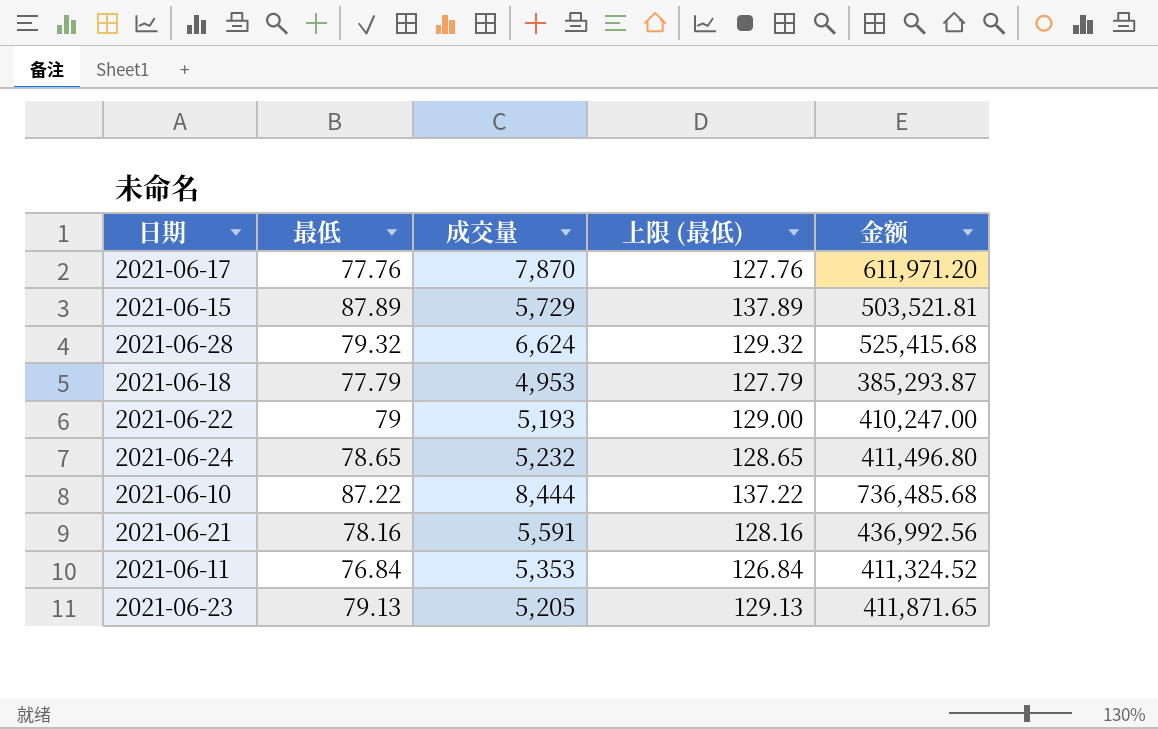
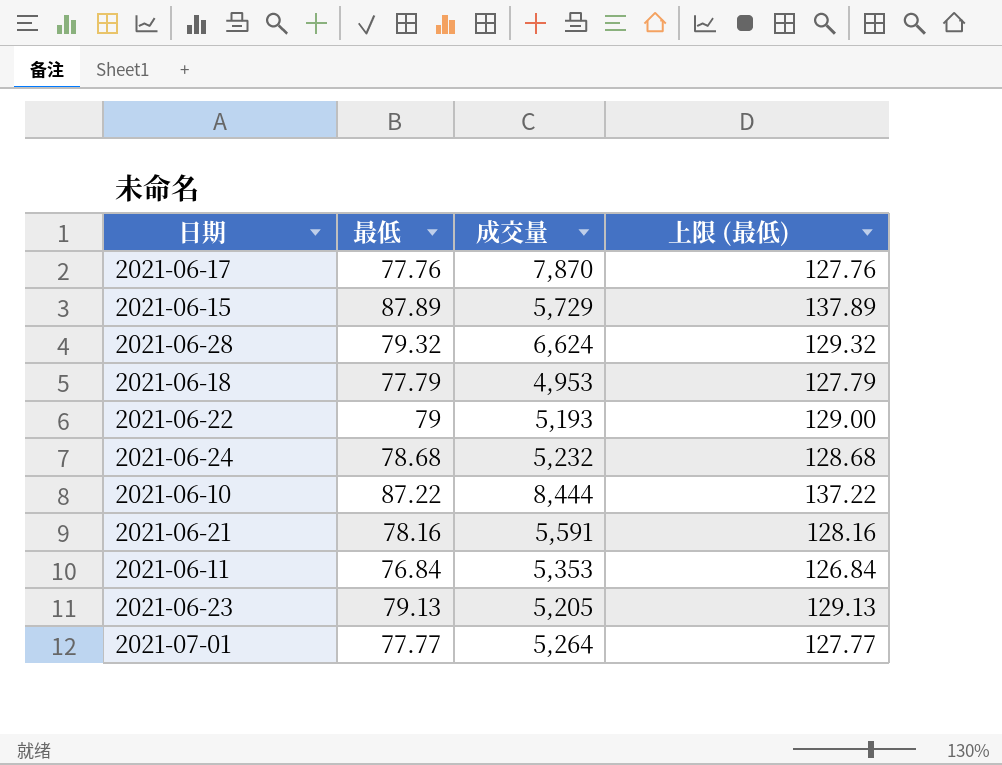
column 金额 | formula: [最低] * [成交量] -> none
2021-06-24 | 最低: 78.65 -> 78.68
2021-06-24 | 上限 (最低): 128.65 -> 128.68
row 2021-07-01: none -> 77.77 | 5,264 | 127.77

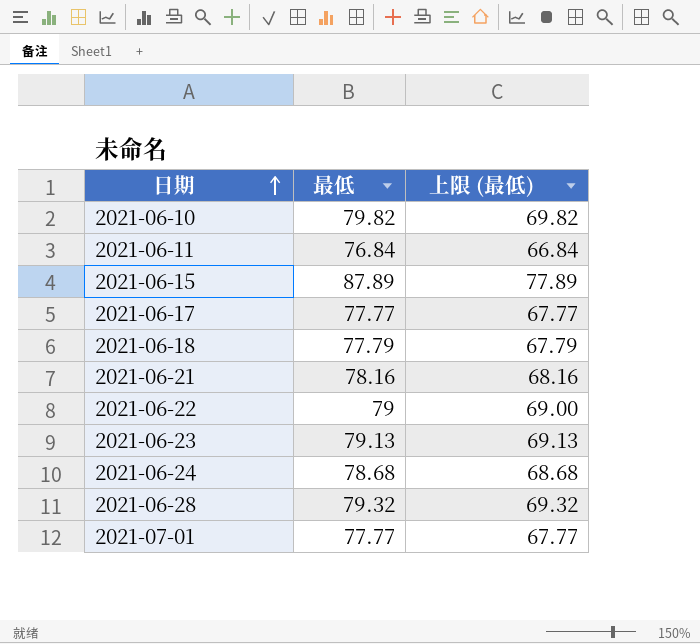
row order: none -> 日期 ascending
column 成交量 | position: 3 -> none
column 上限 (最低) | formula: [最低] + 50 -> [最低] - 10
2021-06-10 | 最低: 87.22 -> 79.82
2021-06-17 | 最低: 77.76 -> 77.77

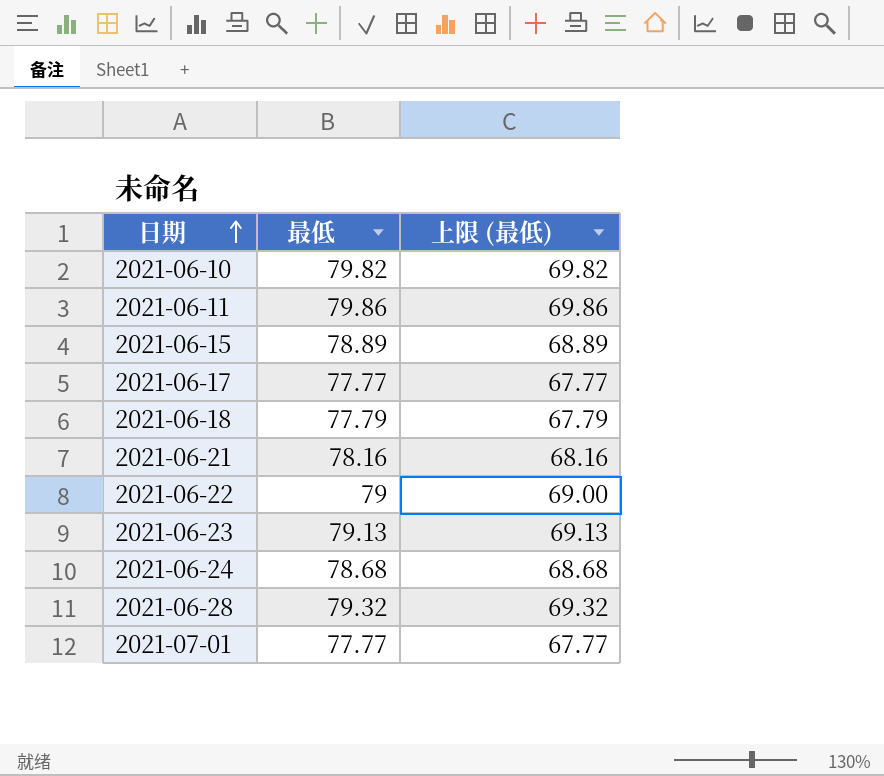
2021-06-11 | 最低: 76.84 -> 79.86
2021-06-11 | 上限 (最低): 66.84 -> 69.86
2021-06-15 | 最低: 87.89 -> 78.89
2021-06-15 | 上限 (最低): 77.89 -> 68.89

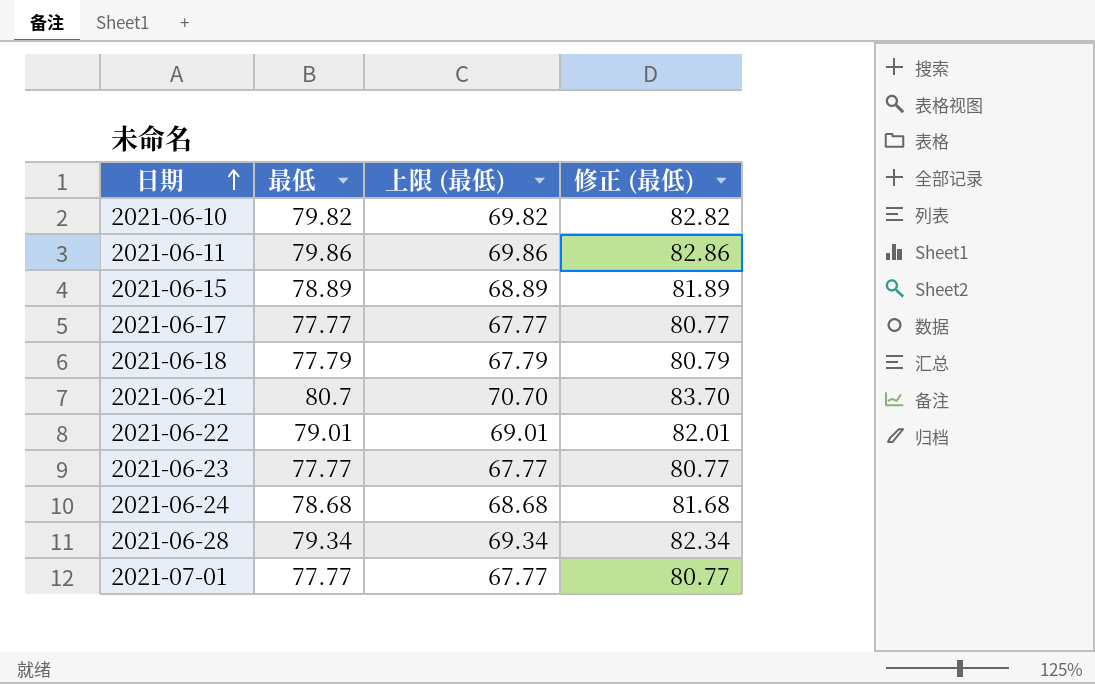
column 修正 (最低) | formula: none -> [最低] + 3
2021-06-21 | 最低: 78.16 -> 80.7
2021-06-21 | 上限 (最低): 68.16 -> 70.70
2021-06-22 | 最低: 79 -> 79.01
2021-06-22 | 上限 (最低): 69.00 -> 69.01
2021-06-23 | 最低: 79.13 -> 77.77
2021-06-23 | 上限 (最低): 69.13 -> 67.77
2021-06-28 | 最低: 79.32 -> 79.34
2021-06-28 | 上限 (最低): 69.32 -> 69.34

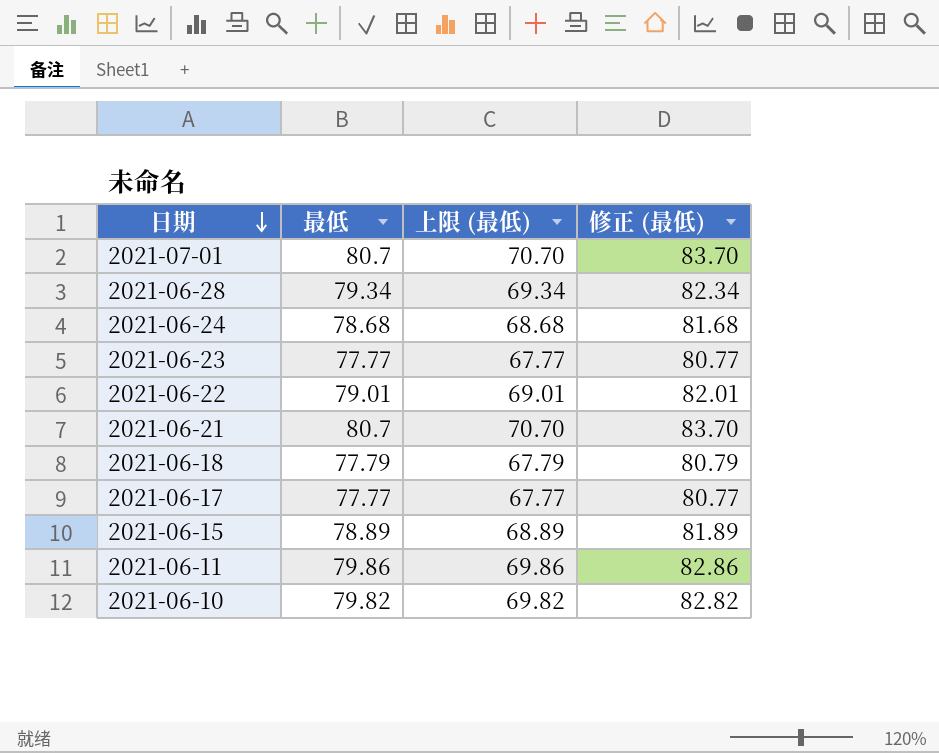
row order: 日期 ascending -> 日期 descending
2021-07-01 | 最低: 77.77 -> 80.7
2021-07-01 | 上限 (最低): 67.77 -> 70.70
2021-07-01 | 修正 (最低): 80.77 -> 83.70

